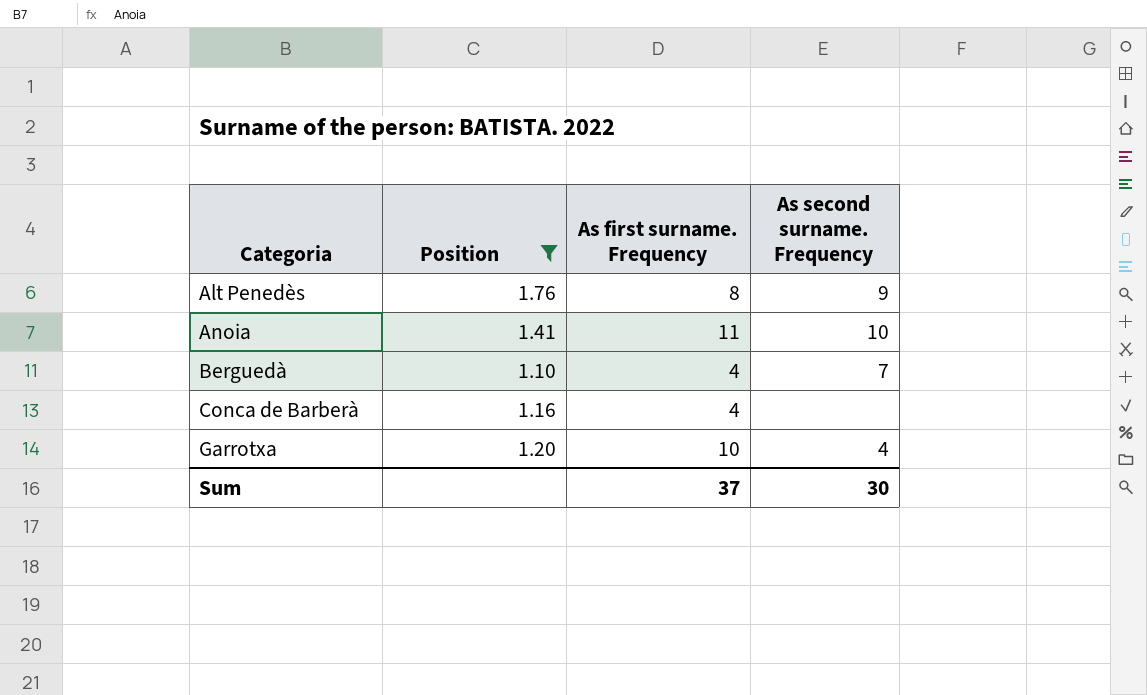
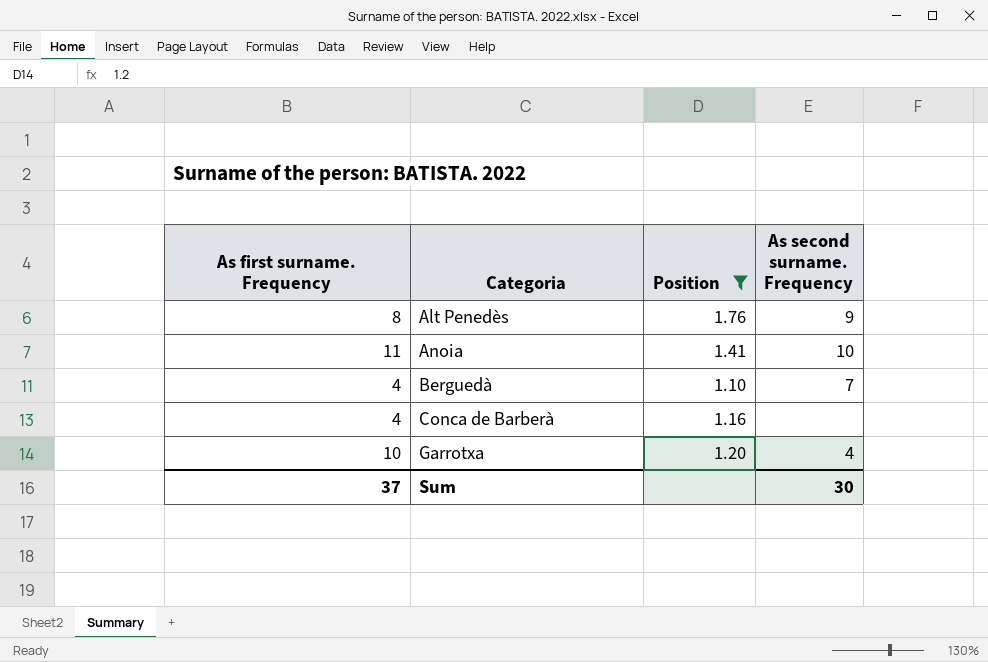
column As first surname. Frequency | position: 3 -> 1

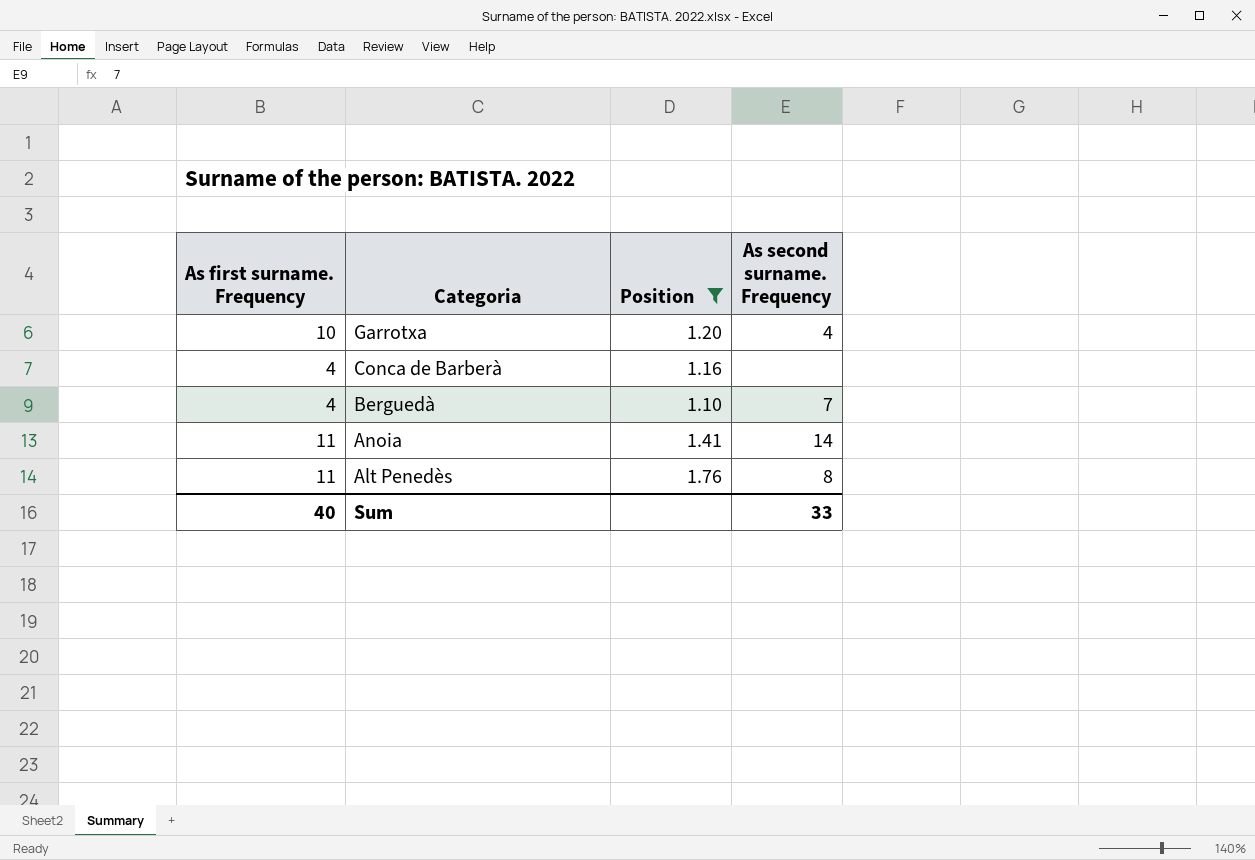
row order: Categoria ascending -> Categoria descending
Anoia | As second surname. Frequency: 10 -> 14
Alt Penedès | As first surname. Frequency: 8 -> 11
Alt Penedès | As second surname. Frequency: 9 -> 8
Sum | As first surname. Frequency: 37 -> 40
Sum | As second surname. Frequency: 30 -> 33

